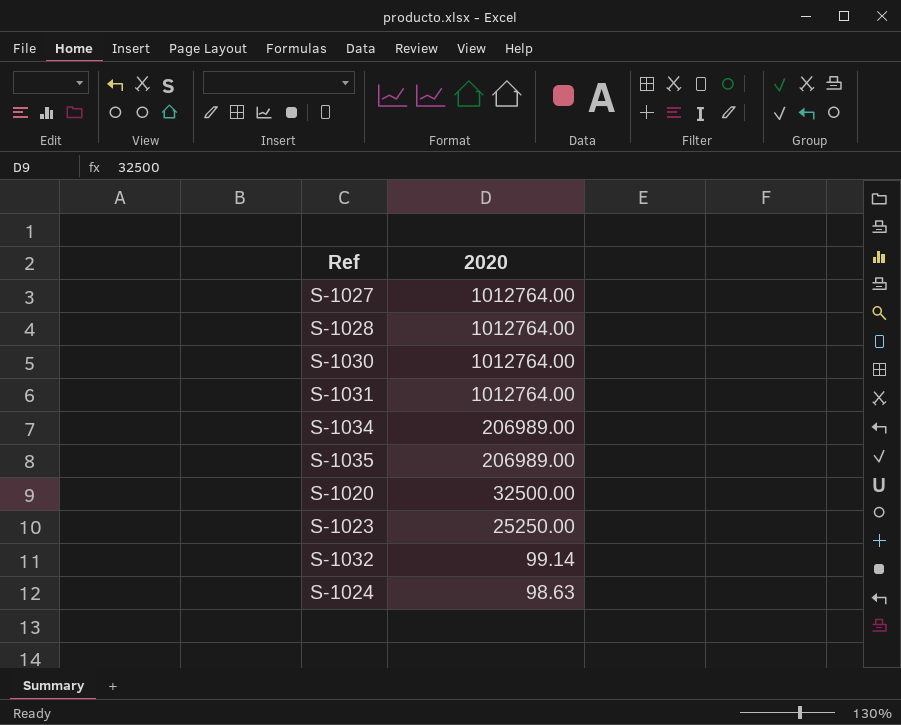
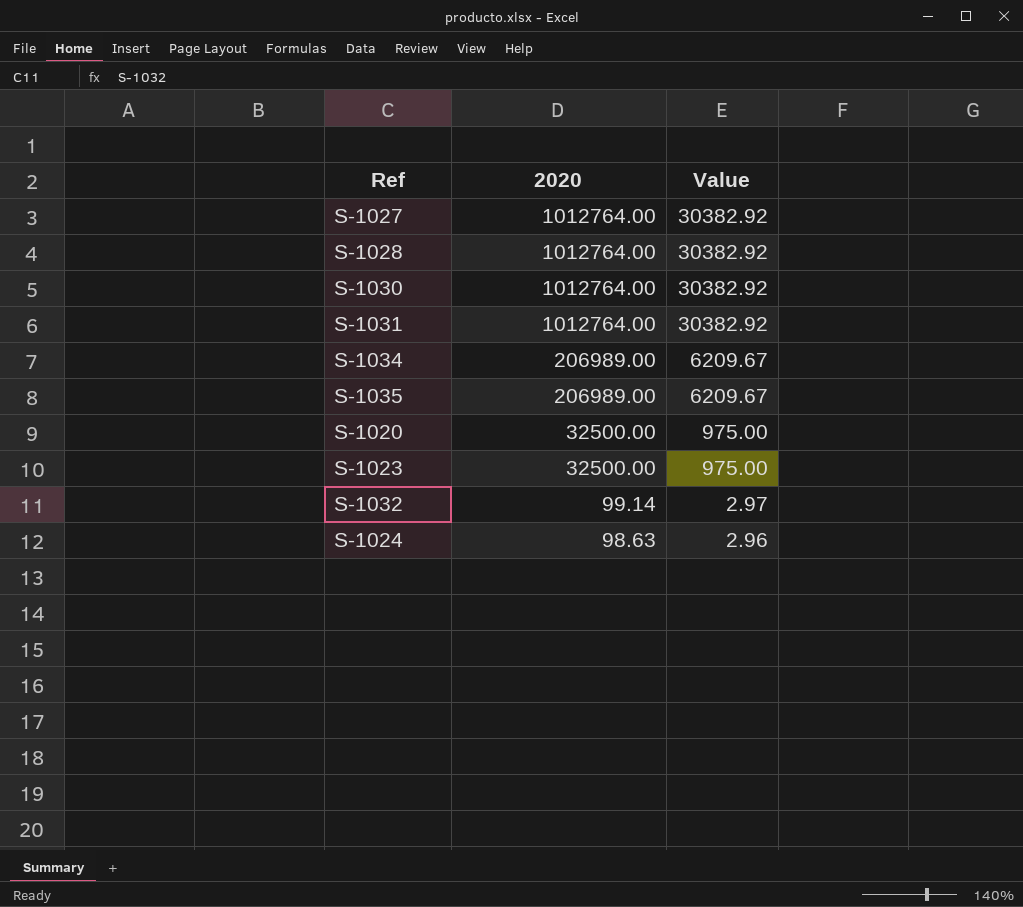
column Value | formula: none -> [2020] * 0.03
S-1023 | 2020: 25250.00 -> 32500.00

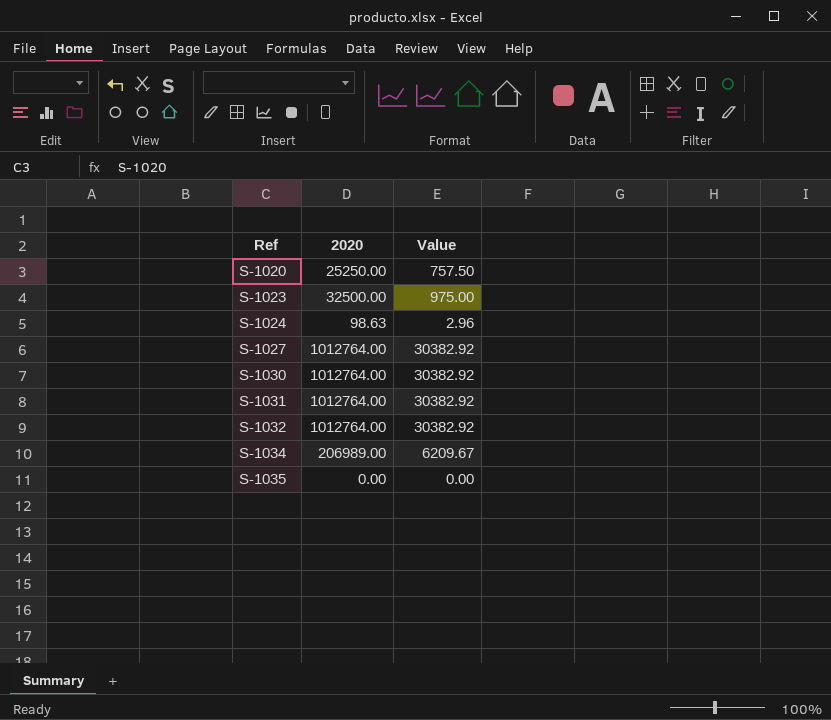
row order: 2020 descending -> Ref ascending
row S-1028: 1012764.00 | 30382.92 -> none
S-1020 | 2020: 32500.00 -> 25250.00
S-1020 | Value: 975.00 -> 757.50
S-1032 | 2020: 99.14 -> 1012764.00
S-1032 | Value: 2.97 -> 30382.92
S-1035 | 2020: 206989.00 -> 0.00
S-1035 | Value: 6209.67 -> 0.00

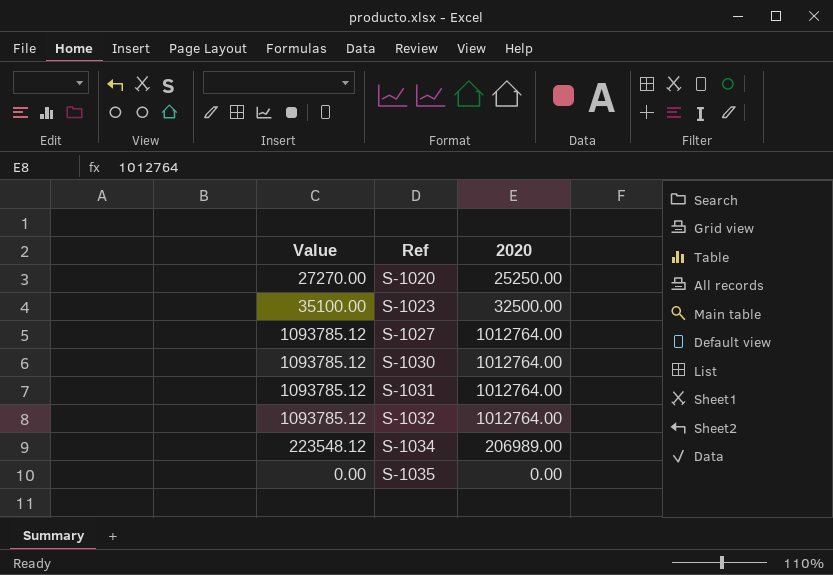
column Value | formula: [2020] * 0.03 -> [2020] * 1.08
column Value | position: 3 -> 1
row S-1024: 98.63 | 2.96 -> none

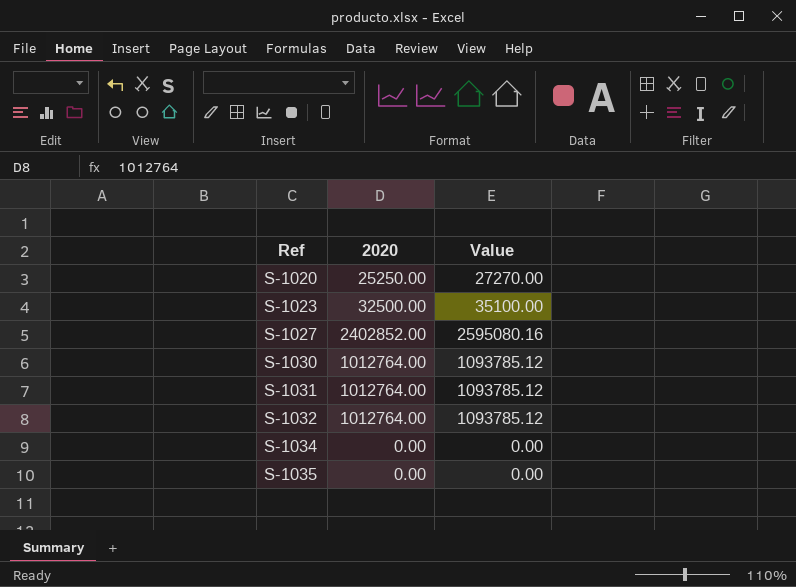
column Value | position: 1 -> 3
S-1027 | 2020: 1012764.00 -> 2402852.00
S-1027 | Value: 1093785.12 -> 2595080.16
S-1034 | 2020: 206989.00 -> 0.00
S-1034 | Value: 223548.12 -> 0.00

